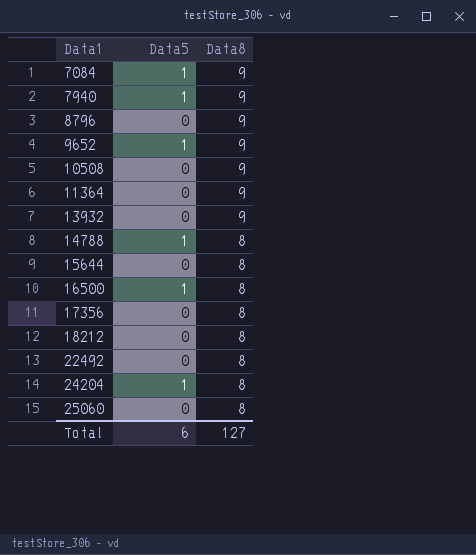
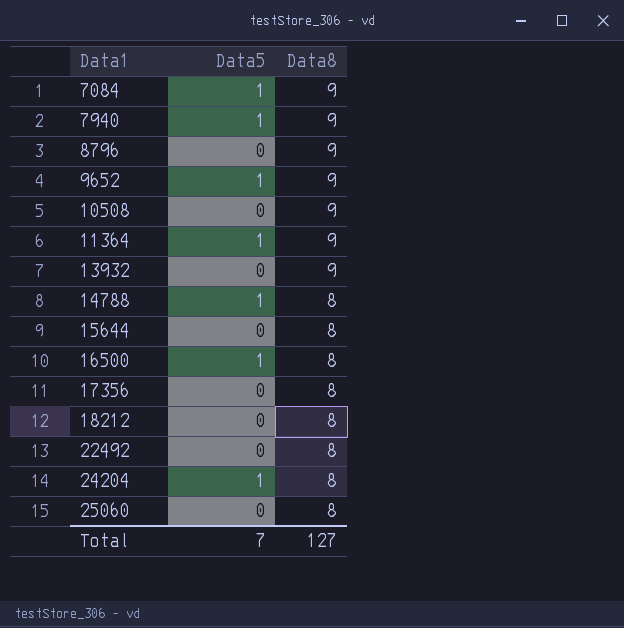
11364 | Data5: 0 -> 1
Total | Data5: 6 -> 7

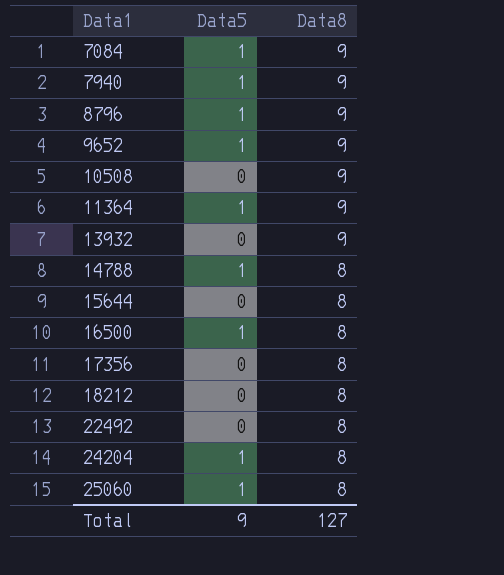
8796 | Data5: 0 -> 1
25060 | Data5: 0 -> 1
Total | Data5: 7 -> 9

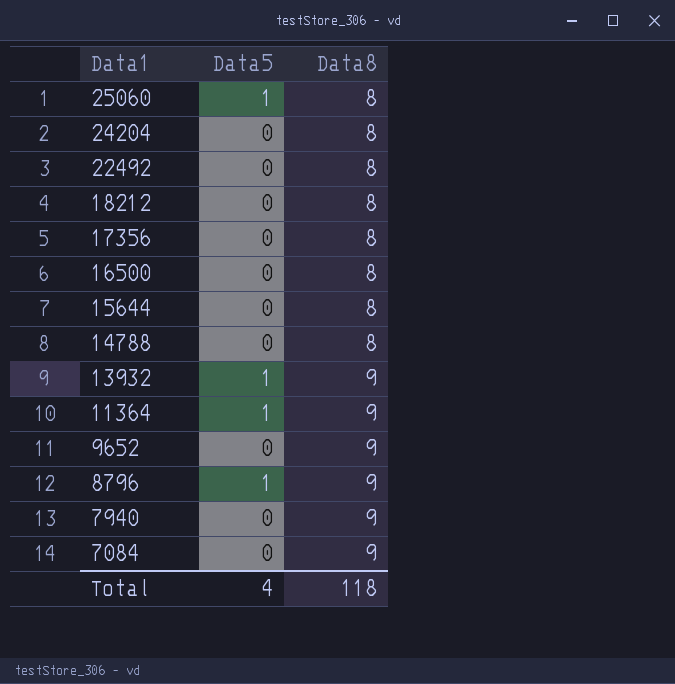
row order: Data1 ascending -> Data1 descending
row 10508: 0 | 9 -> none
24204 | Data5: 1 -> 0
16500 | Data5: 1 -> 0
14788 | Data5: 1 -> 0
13932 | Data5: 0 -> 1
9652 | Data5: 1 -> 0
7940 | Data5: 1 -> 0
7084 | Data5: 1 -> 0
Total | Data5: 9 -> 4
Total | Data8: 127 -> 118

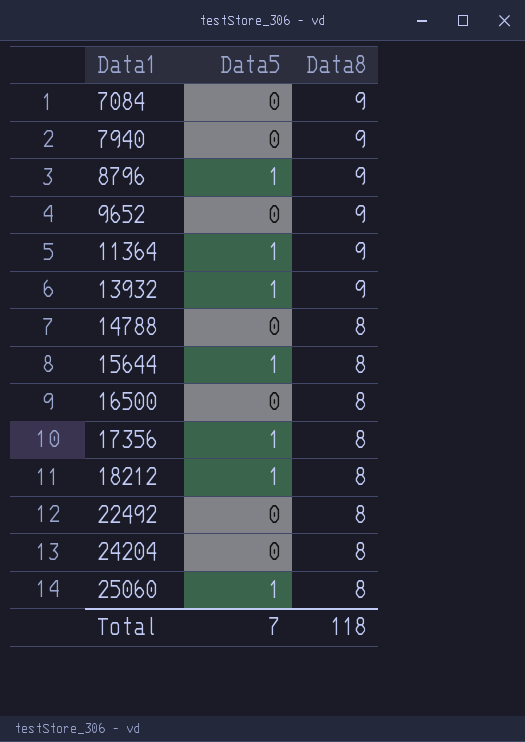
row order: Data1 descending -> Data1 ascending
15644 | Data5: 0 -> 1
17356 | Data5: 0 -> 1
18212 | Data5: 0 -> 1
Total | Data5: 4 -> 7

